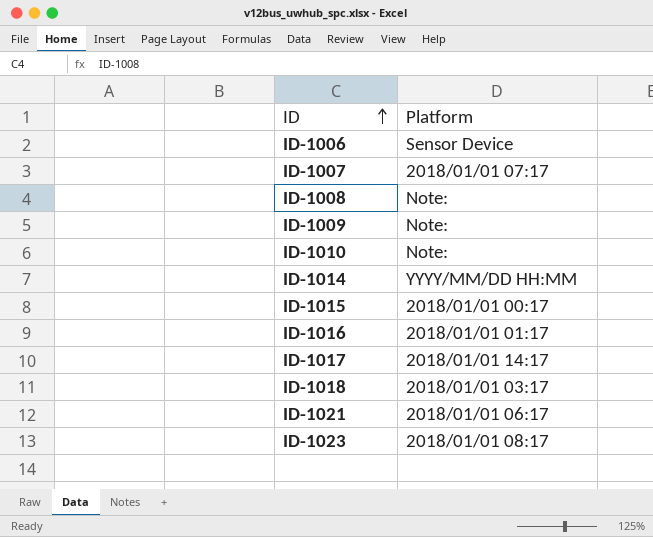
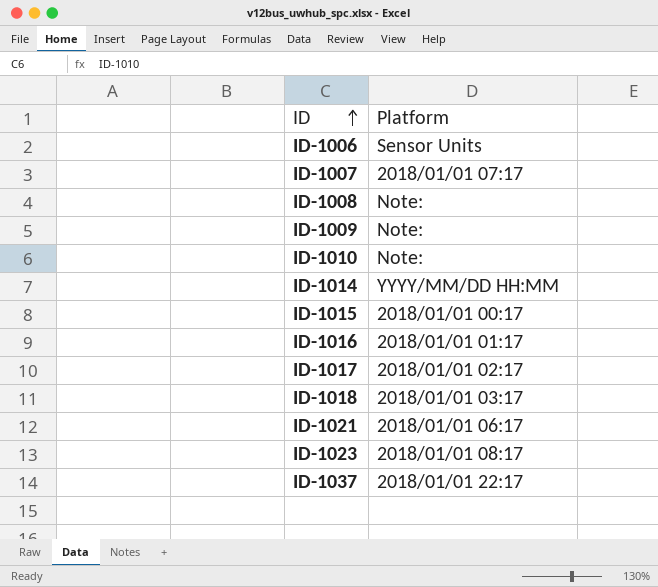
ID-1006 | Platform: Sensor Device -> Sensor Units
ID-1017 | Platform: 2018/01/01 14:17 -> 2018/01/01 02:17
row ID-1037: none -> 2018/01/01 22:17

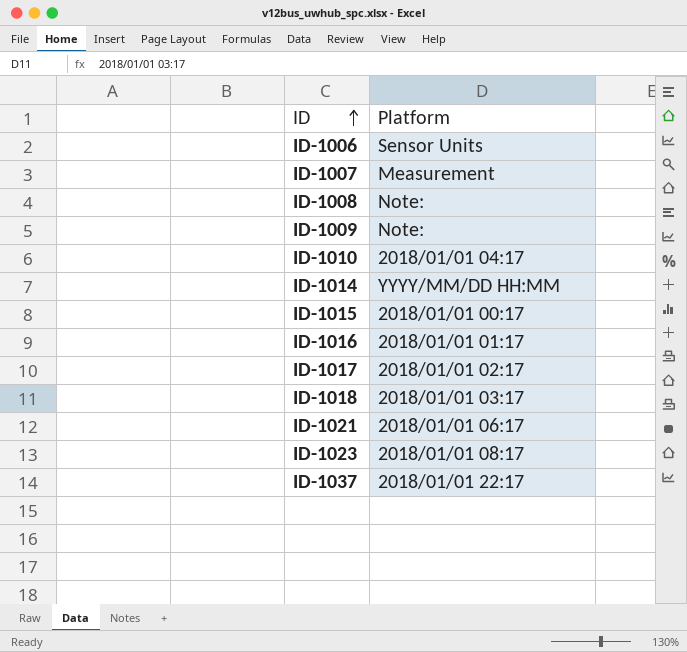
ID-1007 | Platform: 2018/01/01 07:17 -> Measurement
ID-1010 | Platform: Note: -> 2018/01/01 04:17

